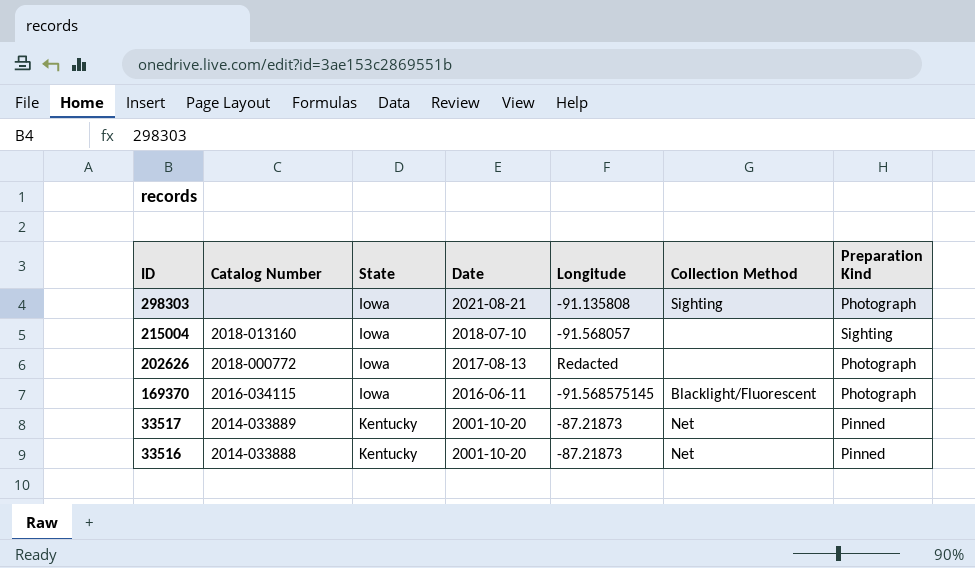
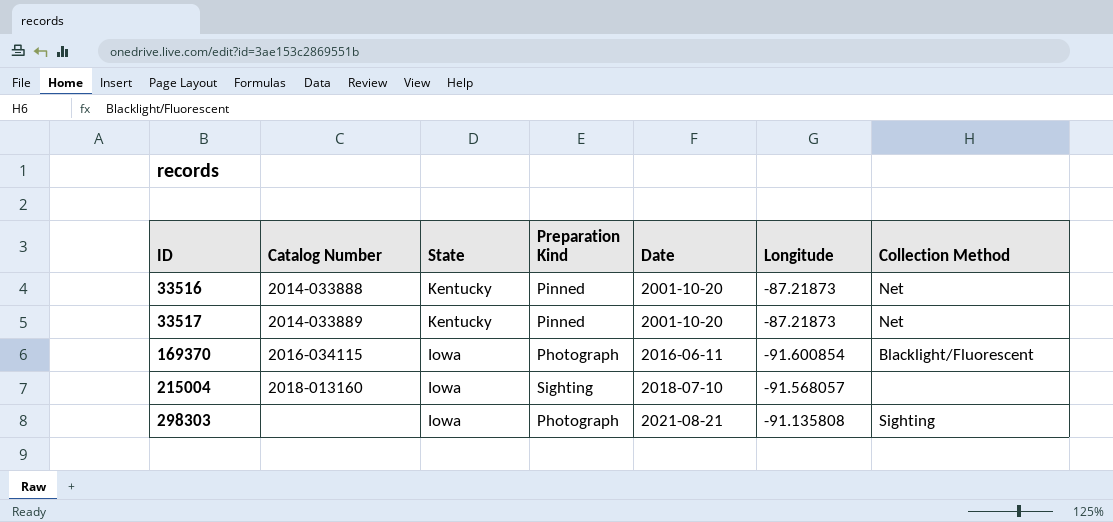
row order: ID descending -> ID ascending
column Preparation Kind | position: 7 -> 4
row 202626: 2018-000772 | Iowa | 2017-08-13 | Redacted | none | Photograph -> none
169370 | Longitude: -91.568575145 -> -91.600854

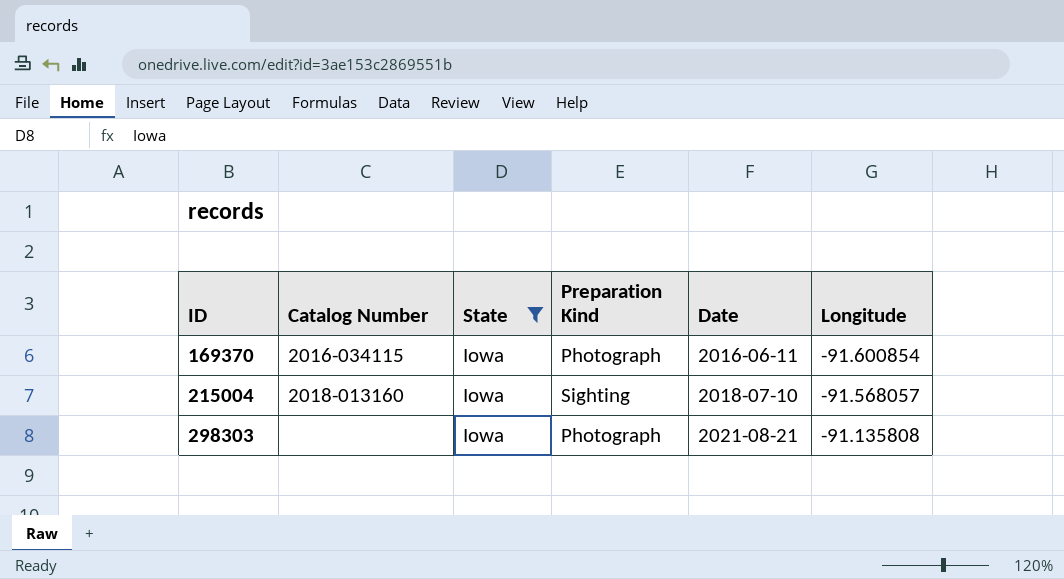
filter: none -> State = Iowa
column Collection Method | position: 7 -> none

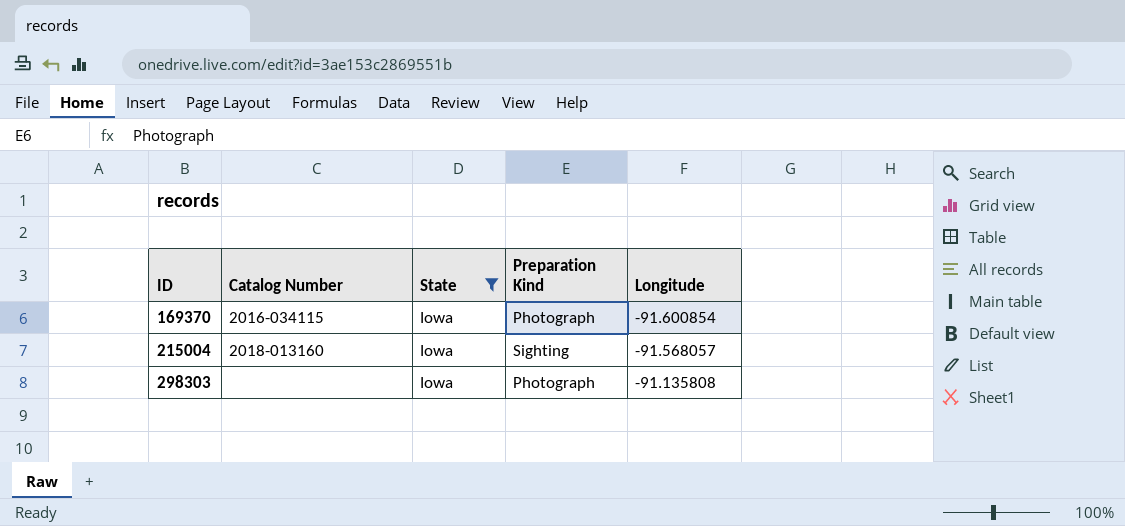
column Date | position: 5 -> none

